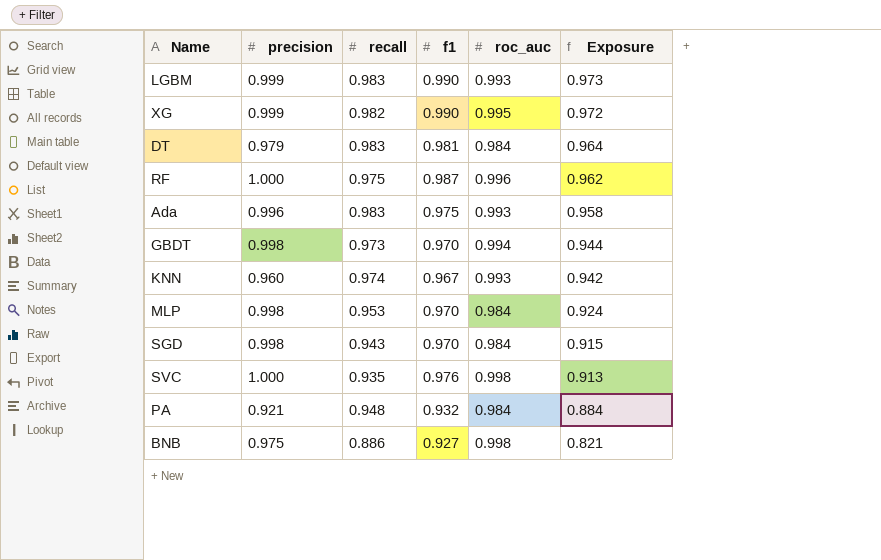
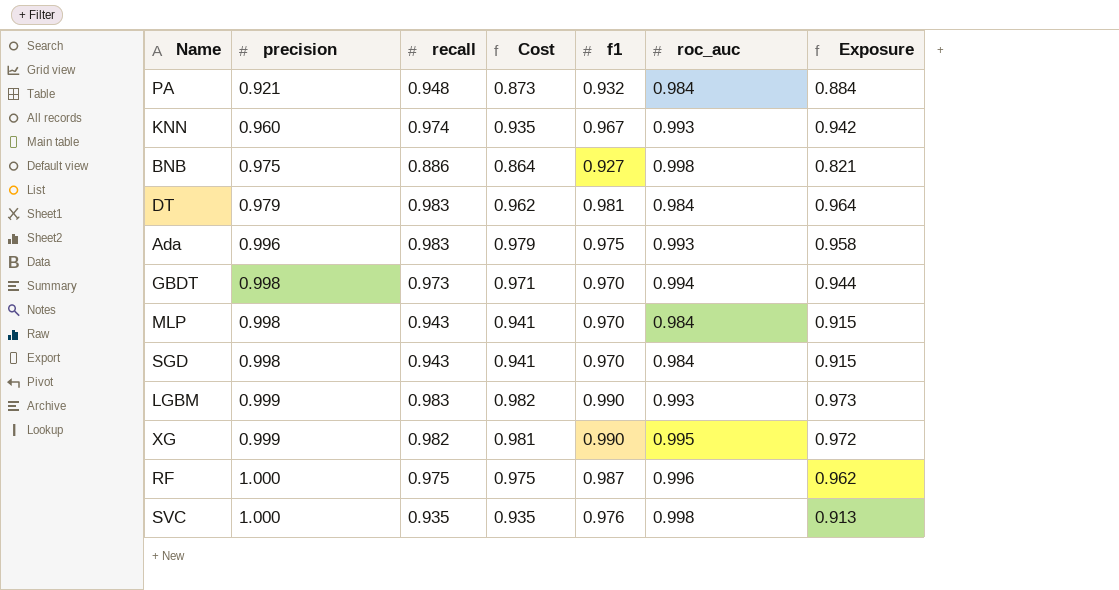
row order: Exposure descending -> precision ascending
column Cost | formula: none -> [precision] * [recall]
MLP | recall: 0.953 -> 0.943
MLP | Exposure: 0.924 -> 0.915

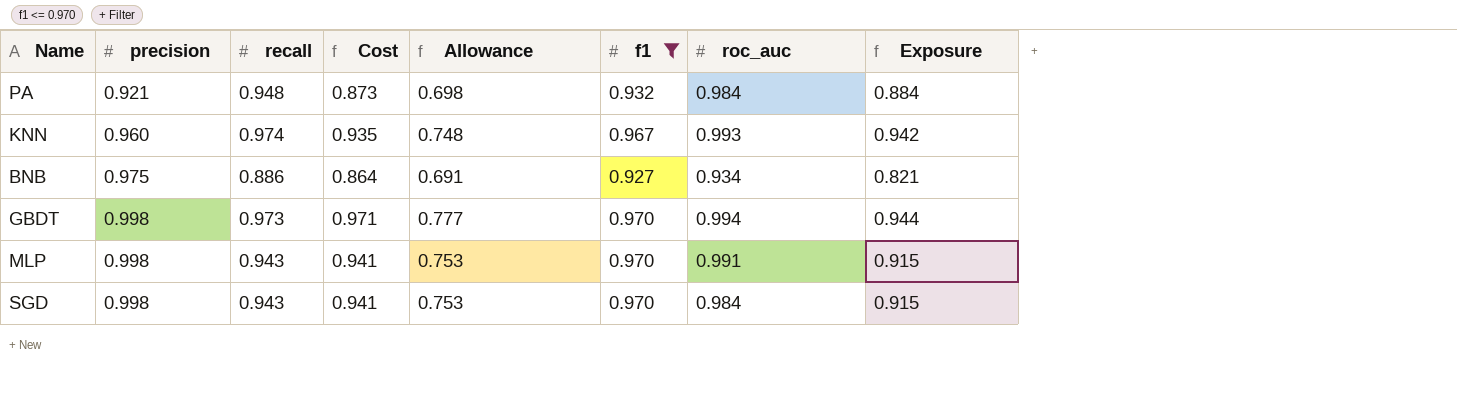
filter: none -> f1 <= 0.970
column Allowance | formula: none -> [Cost] * 0.8
BNB | roc_auc: 0.998 -> 0.934
MLP | roc_auc: 0.984 -> 0.991

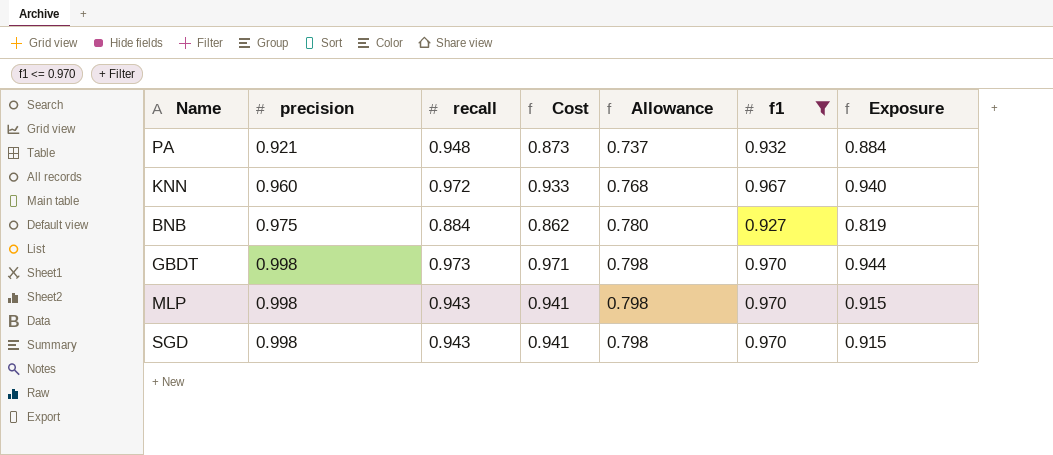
column roc_auc | position: 7 -> none
column Allowance | formula: [Cost] * 0.8 -> [precision] * 0.8
KNN | recall: 0.974 -> 0.972
KNN | Cost: 0.935 -> 0.933
KNN | Exposure: 0.942 -> 0.940
BNB | recall: 0.886 -> 0.884
BNB | Cost: 0.864 -> 0.862
BNB | Exposure: 0.821 -> 0.819

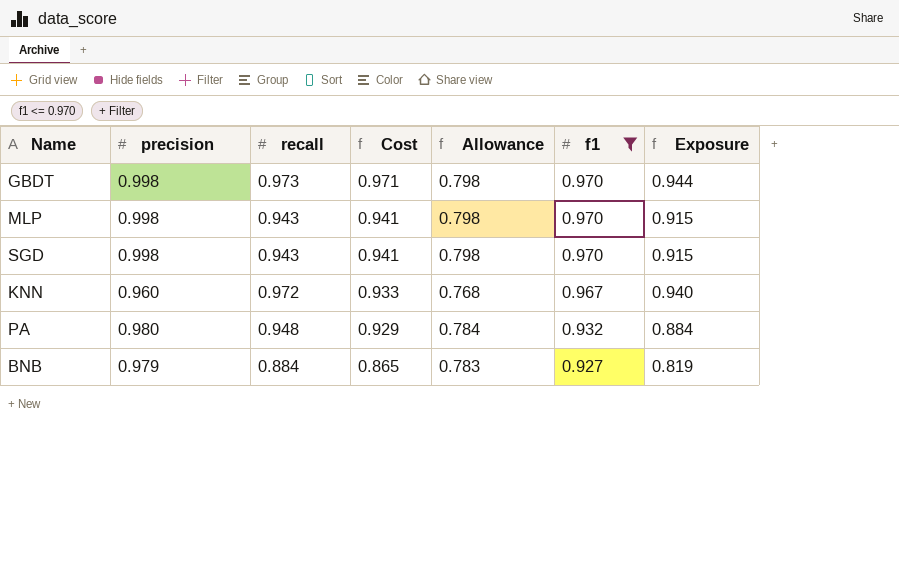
row order: precision ascending -> Cost descending
PA | precision: 0.921 -> 0.980
PA | Cost: 0.873 -> 0.929
PA | Allowance: 0.737 -> 0.784
BNB | precision: 0.975 -> 0.979
BNB | Cost: 0.862 -> 0.865
BNB | Allowance: 0.780 -> 0.783

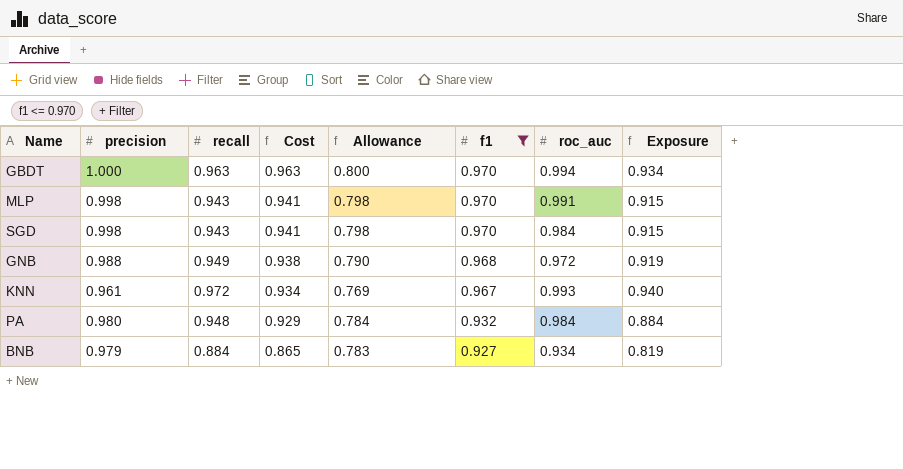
column roc_auc | position: none -> 7
GBDT | precision: 0.998 -> 1.000
GBDT | recall: 0.973 -> 0.963
GBDT | Cost: 0.971 -> 0.963
GBDT | Allowance: 0.798 -> 0.800
GBDT | Exposure: 0.944 -> 0.934
row GNB: none -> 0.988 | 0.949 | 0.938 | 0.790 | 0.968 | 0.972 | 0.919
KNN | precision: 0.960 -> 0.961
KNN | Cost: 0.933 -> 0.934
KNN | Allowance: 0.768 -> 0.769

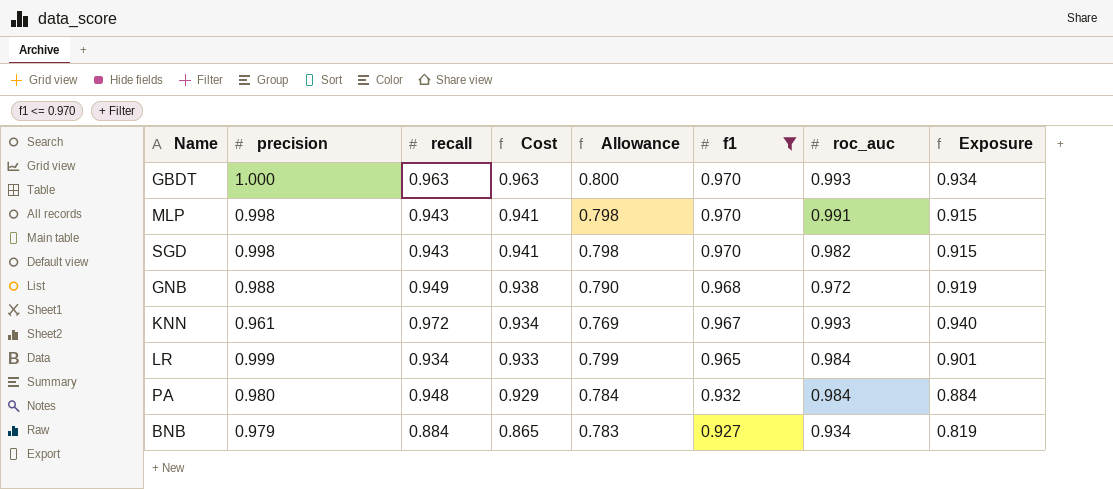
GBDT | roc_auc: 0.994 -> 0.993
SGD | roc_auc: 0.984 -> 0.982
row LR: none -> 0.999 | 0.934 | 0.933 | 0.799 | 0.965 | 0.984 | 0.901

